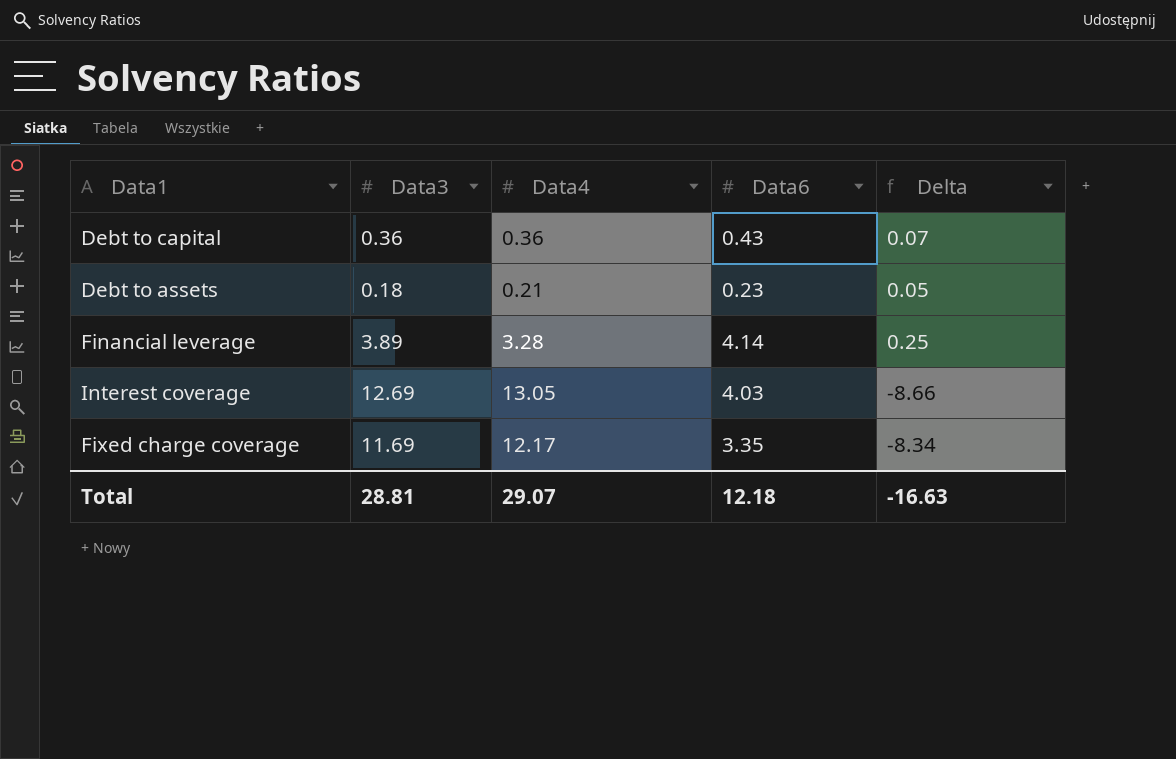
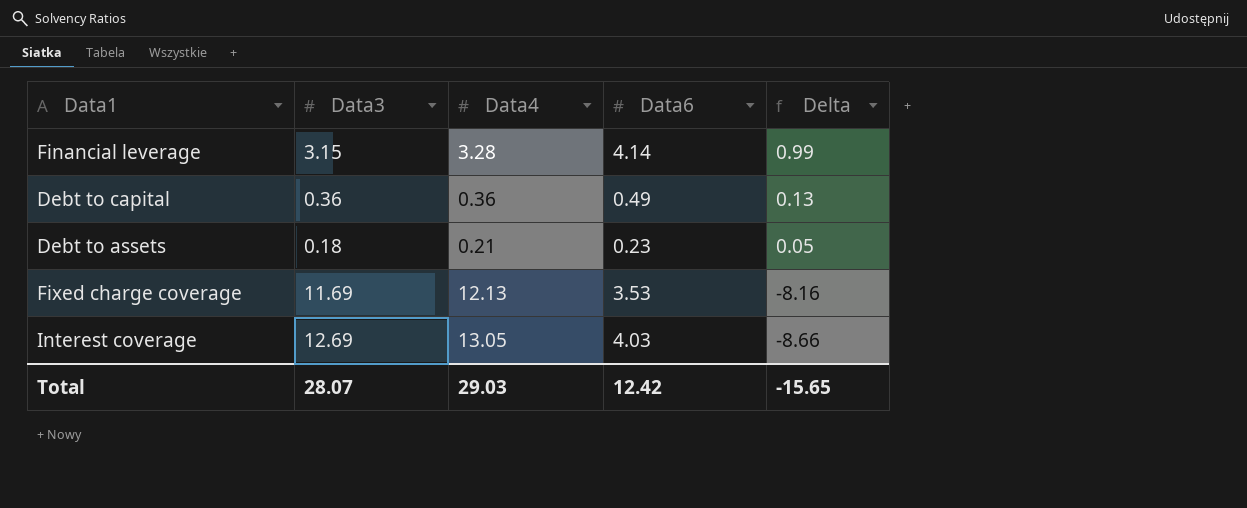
row order: none -> Delta descending
Financial leverage | Data3: 3.89 -> 3.15
Financial leverage | Delta: 0.25 -> 0.99
Debt to capital | Data6: 0.43 -> 0.49
Debt to capital | Delta: 0.07 -> 0.13
Fixed charge coverage | Data4: 12.17 -> 12.13
Fixed charge coverage | Data6: 3.35 -> 3.53
Fixed charge coverage | Delta: -8.34 -> -8.16
Total | Data3: 28.81 -> 28.07
Total | Data4: 29.07 -> 29.03
Total | Data6: 12.18 -> 12.42
Total | Delta: -16.63 -> -15.65

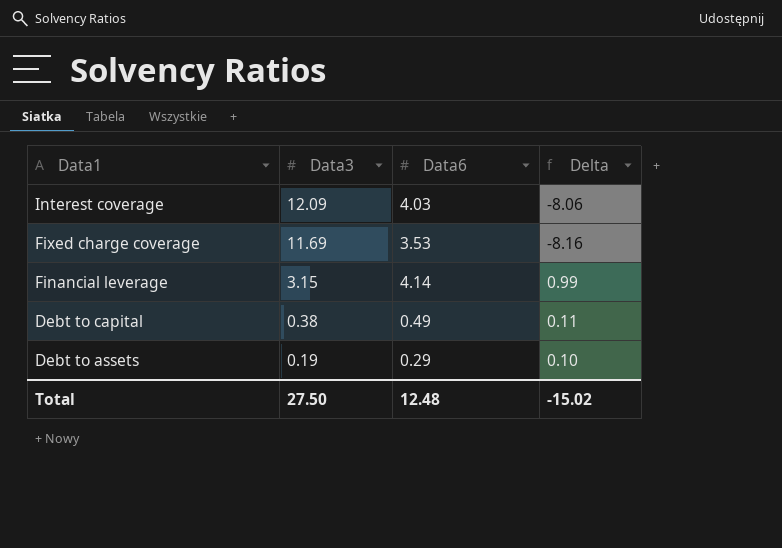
row order: Delta descending -> Data1 descending
column Data4 | position: 3 -> none
Interest coverage | Data3: 12.69 -> 12.09
Interest coverage | Delta: -8.66 -> -8.06
Debt to capital | Data3: 0.36 -> 0.38
Debt to capital | Delta: 0.13 -> 0.11
Debt to assets | Data3: 0.18 -> 0.19
Debt to assets | Data6: 0.23 -> 0.29
Debt to assets | Delta: 0.05 -> 0.10
Total | Data3: 28.07 -> 27.50
Total | Data6: 12.42 -> 12.48
Total | Delta: -15.65 -> -15.02

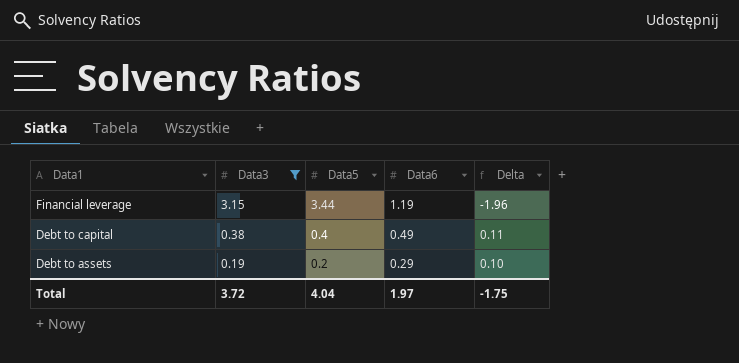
filter: none -> Data3 <= 3.15
column Data5 | position: none -> 3
Financial leverage | Data6: 4.14 -> 1.19
Financial leverage | Delta: 0.99 -> -1.96
Total | Data3: 27.50 -> 3.72
Total | Data6: 12.48 -> 1.97
Total | Delta: -15.02 -> -1.75

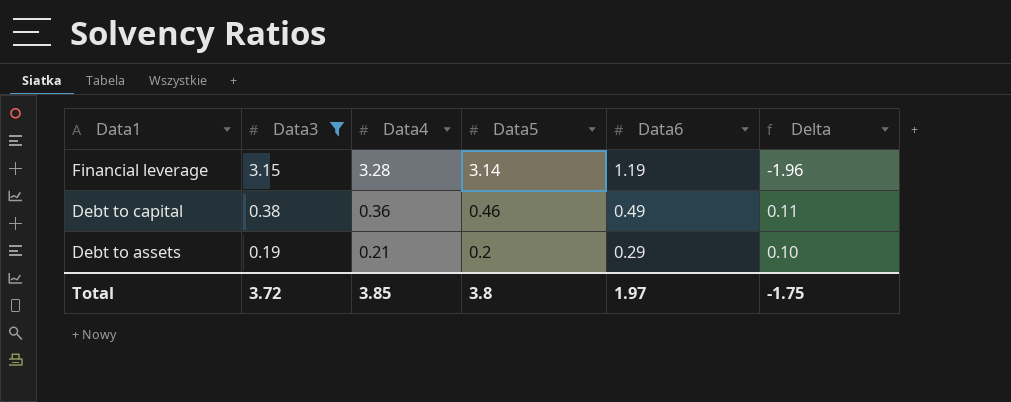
column Data4 | position: none -> 3
Financial leverage | Data5: 3.44 -> 3.14
Debt to capital | Data5: 0.4 -> 0.46
Total | Data5: 4.04 -> 3.8

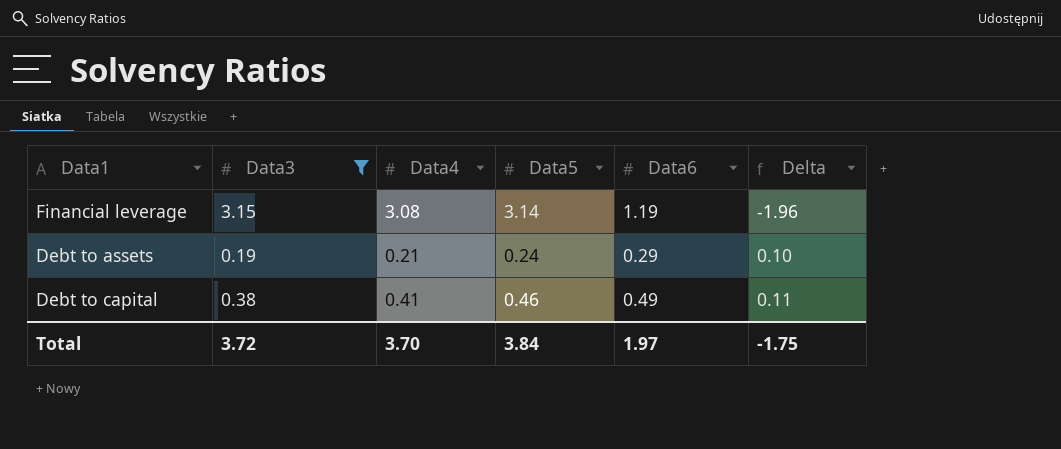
row order: Data1 descending -> Delta ascending
Financial leverage | Data4: 3.28 -> 3.08
Debt to assets | Data5: 0.2 -> 0.24
Debt to capital | Data4: 0.36 -> 0.41
Total | Data4: 3.85 -> 3.70
Total | Data5: 3.8 -> 3.84

